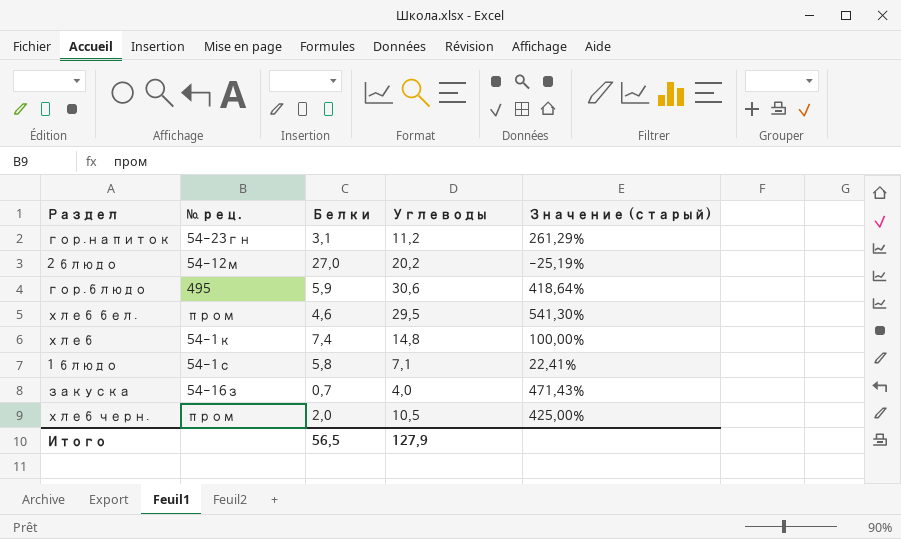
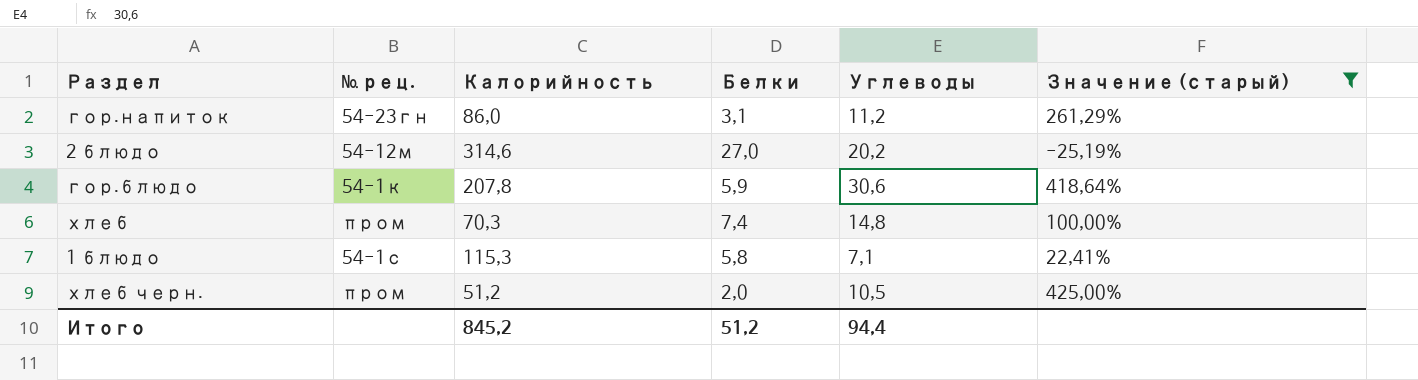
filter: none -> Значение (старый) <= 425,00%
column Калорийность | position: none -> 3
гор.блюдо | № рец.: 495 -> 54-1к
хлеб | № рец.: 54-1к -> пром
Итого | Белки: 56,5 -> 51,2
Итого | Углеводы: 127,9 -> 94,4

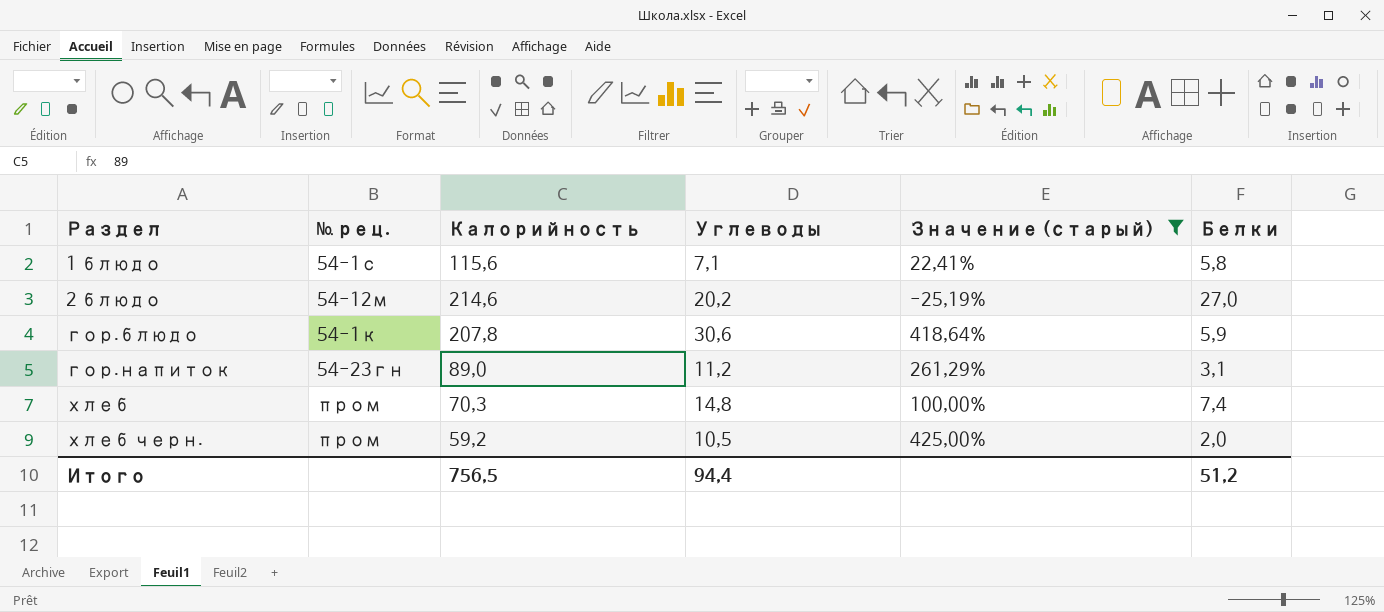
row order: none -> Раздел ascending
column Белки | position: 4 -> 6
1 блюдо | Калорийность: 115,3 -> 115,6
2 блюдо | Калорийность: 314,6 -> 214,6
гор.напиток | Калорийность: 86,0 -> 89,0
хлеб черн. | Калорийность: 51,2 -> 59,2
Итого | Калорийность: 845,2 -> 756,5

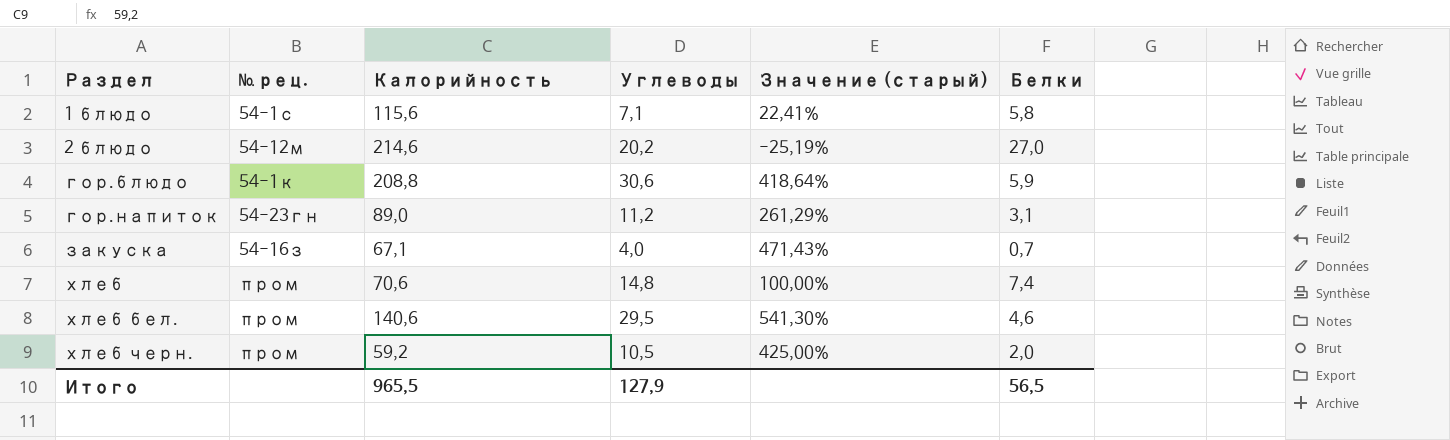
filter: Значение (старый) <= 425,00% -> none
гор.блюдо | Калорийность: 207,8 -> 208,8
хлеб | Калорийность: 70,3 -> 70,6
Итого | Калорийность: 756,5 -> 965,5
Итого | Углеводы: 94,4 -> 127,9
Итого | Белки: 51,2 -> 56,5

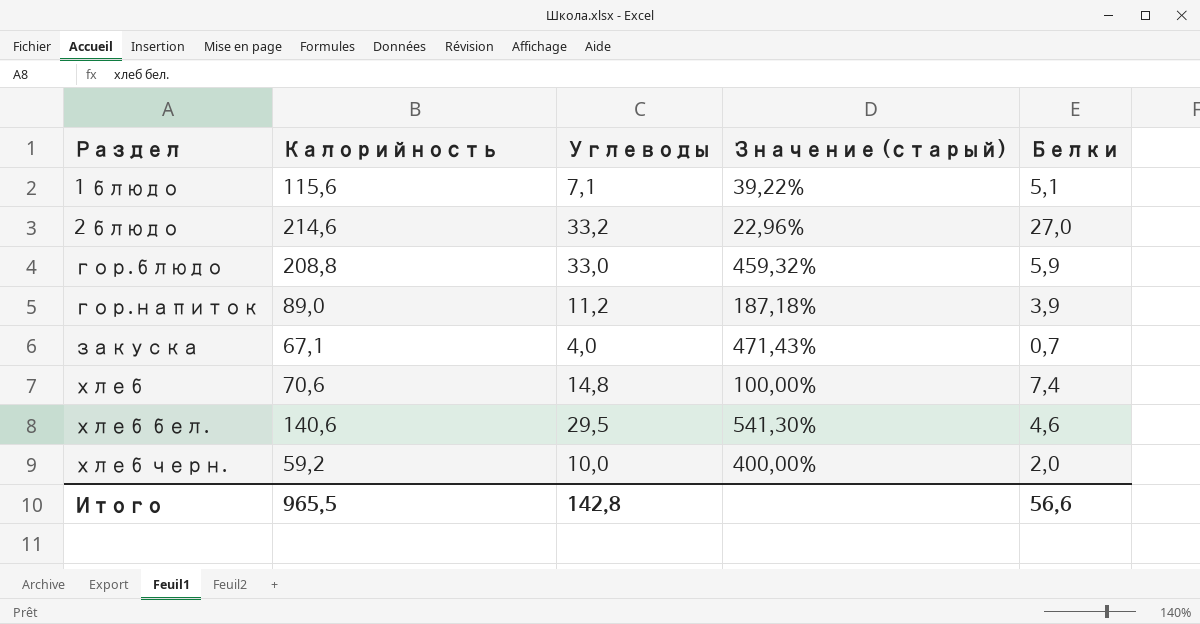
column № рец. | position: 2 -> none
1 блюдо | Значение (старый): 22,41% -> 39,22%
1 блюдо | Белки: 5,8 -> 5,1
2 блюдо | Углеводы: 20,2 -> 33,2
2 блюдо | Значение (старый): -25,19% -> 22,96%
гор.блюдо | Углеводы: 30,6 -> 33,0
гор.блюдо | Значение (старый): 418,64% -> 459,32%
гор.напиток | Значение (старый): 261,29% -> 187,18%
гор.напиток | Белки: 3,1 -> 3,9
хлеб черн. | Углеводы: 10,5 -> 10,0
хлеб черн. | Значение (старый): 425,00% -> 400,00%
Итого | Углеводы: 127,9 -> 142,8
Итого | Белки: 56,5 -> 56,6

